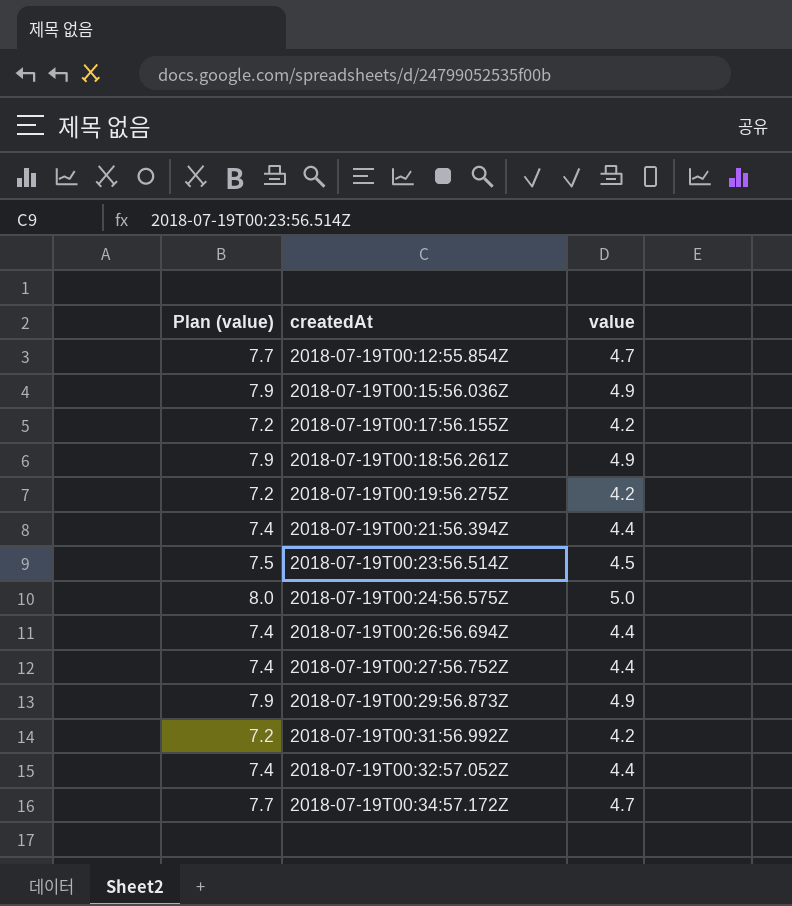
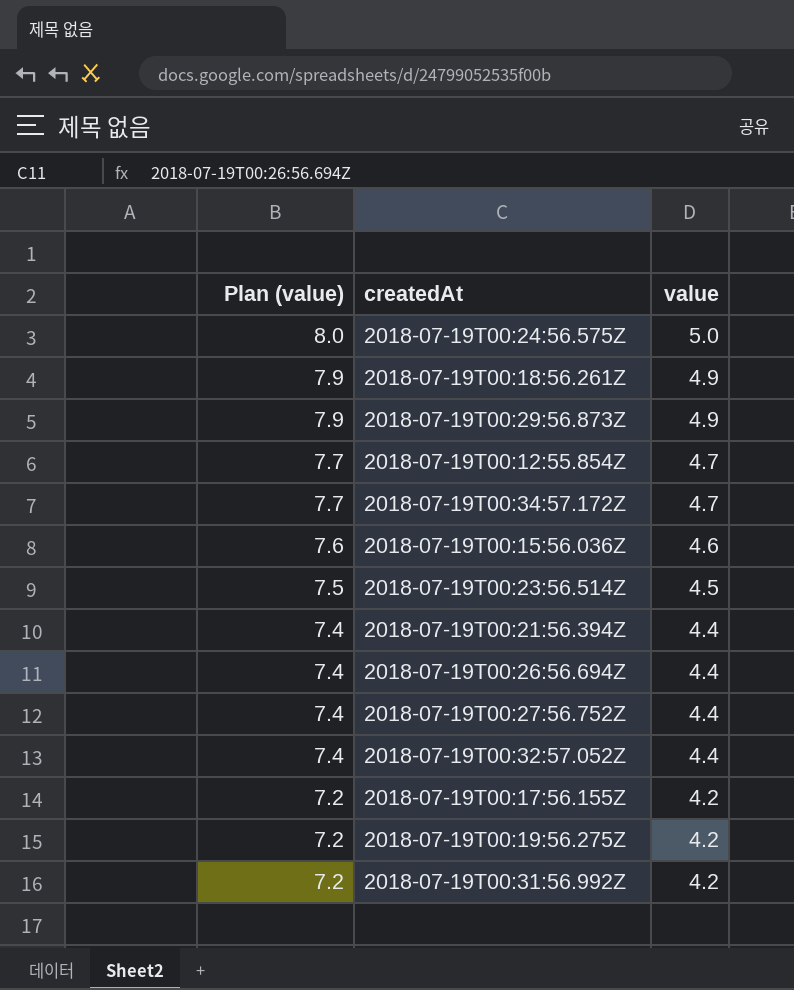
row order: createdAt ascending -> Plan (value) descending
2018-07-19T00:15:56.036Z | Plan (value): 7.9 -> 7.6
2018-07-19T00:15:56.036Z | value: 4.9 -> 4.6

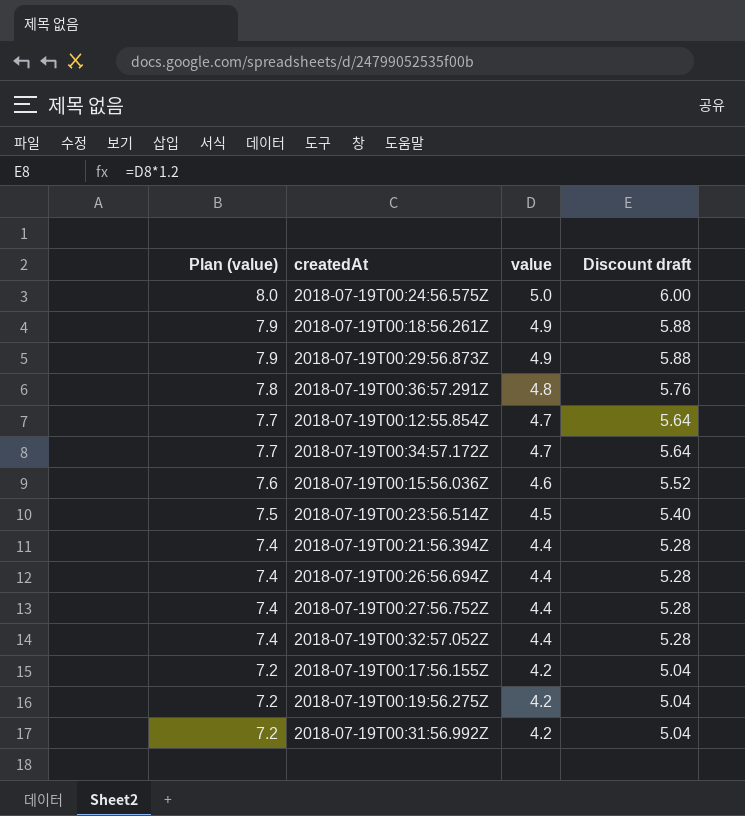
column Discount draft | formula: none -> [value] * 1.2
row 2018-07-19T00:36:57.291Z: none -> 7.8 | 4.8 | 5.76

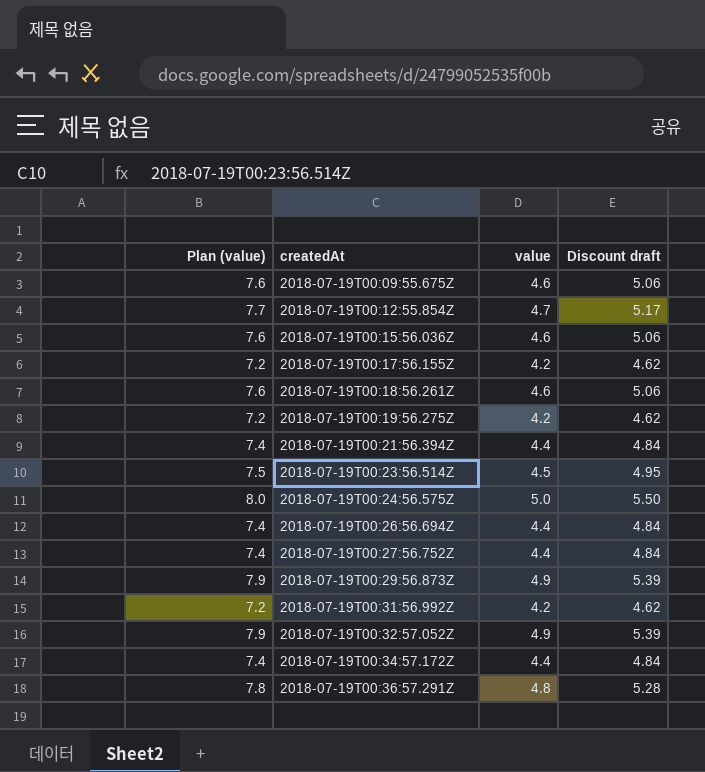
row order: Plan (value) descending -> createdAt ascending
column Discount draft | formula: [value] * 1.2 -> [value] * 1.1
row 2018-07-19T00:09:55.675Z: none -> 7.6 | 4.6 | 5.06
2018-07-19T00:18:56.261Z | Plan (value): 7.9 -> 7.6
2018-07-19T00:18:56.261Z | value: 4.9 -> 4.6
2018-07-19T00:32:57.052Z | Plan (value): 7.4 -> 7.9
2018-07-19T00:32:57.052Z | value: 4.4 -> 4.9
2018-07-19T00:34:57.172Z | Plan (value): 7.7 -> 7.4
2018-07-19T00:34:57.172Z | value: 4.7 -> 4.4

